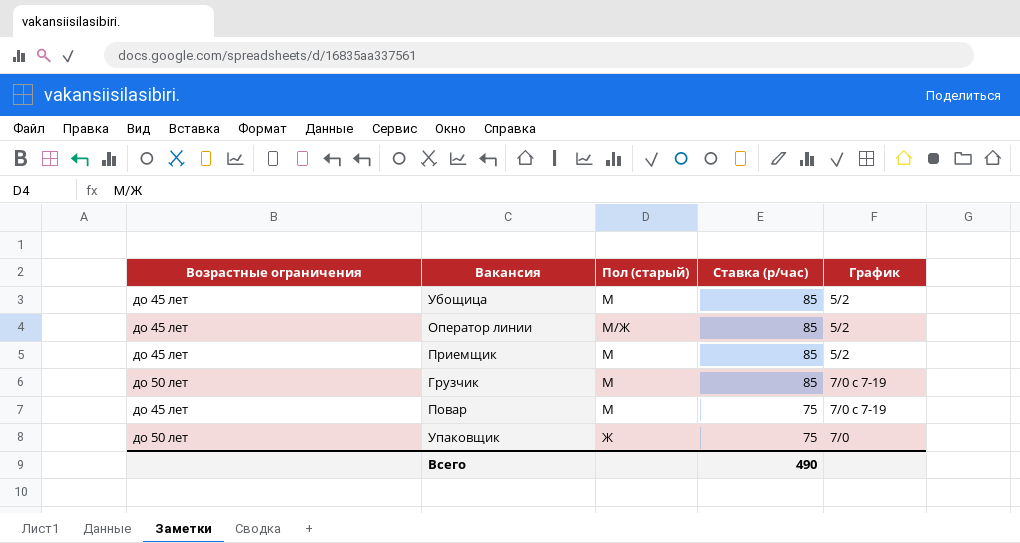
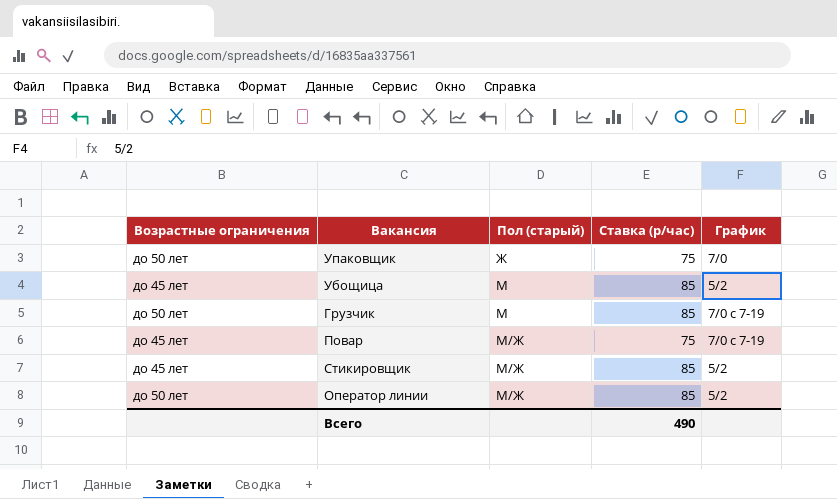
row order: Ставка (р/час) descending -> Пол (старый) ascending
row Приемщик: до 45 лет | М | 85 | 5/2 -> none
Повар | Пол (старый): М -> М/Ж
row Стикировщик: none -> до 45 лет | М/Ж | 85 | 5/2
Оператор линии | Возрастные ограничения: до 45 лет -> до 50 лет

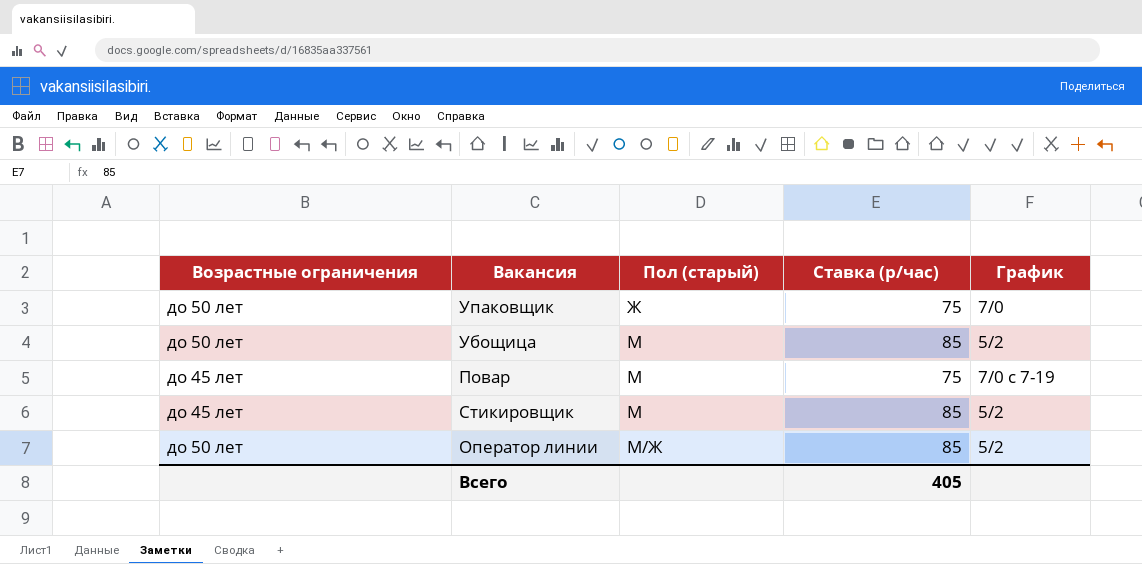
row Грузчик: до 50 лет | М | 85 | 7/0 с 7-19 -> none
Убощица | Возрастные ограничения: до 45 лет -> до 50 лет
Повар | Пол (старый): М/Ж -> М
Стикировщик | Пол (старый): М/Ж -> М
Всего | Ставка (р/час): 490 -> 405

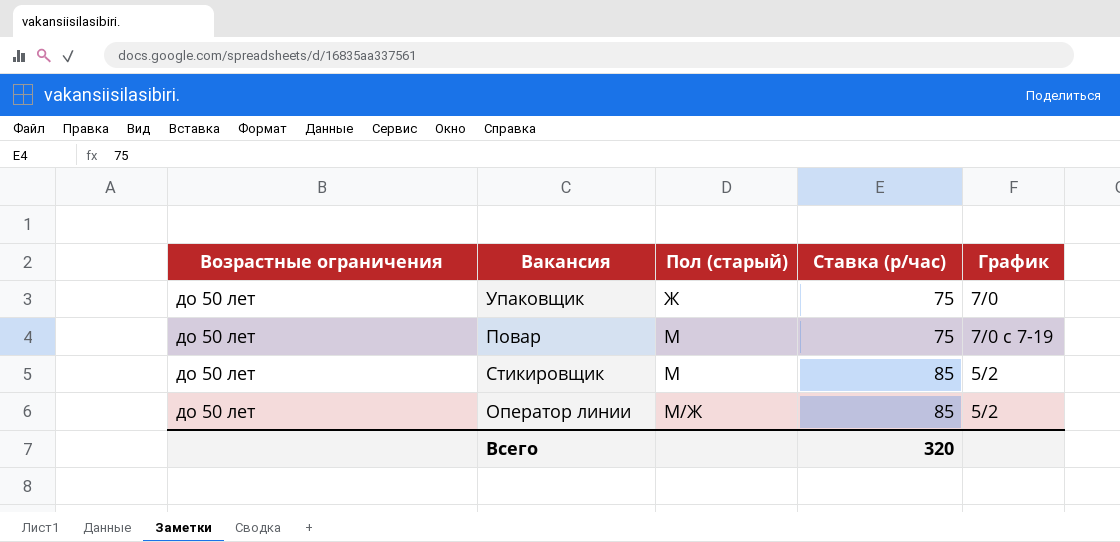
row Убощица: до 50 лет | М | 85 | 5/2 -> none
Повар | Возрастные ограничения: до 45 лет -> до 50 лет
Стикировщик | Возрастные ограничения: до 45 лет -> до 50 лет
Всего | Ставка (р/час): 405 -> 320

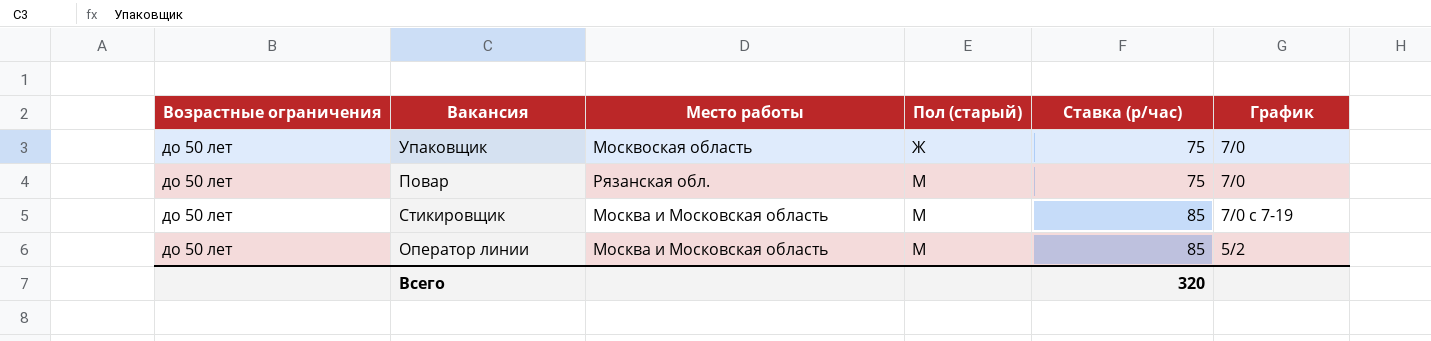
column Место работы | position: none -> 3
Повар | График: 7/0 с 7-19 -> 7/0
Стикировщик | График: 5/2 -> 7/0 с 7-19
Оператор линии | Пол (старый): М/Ж -> М

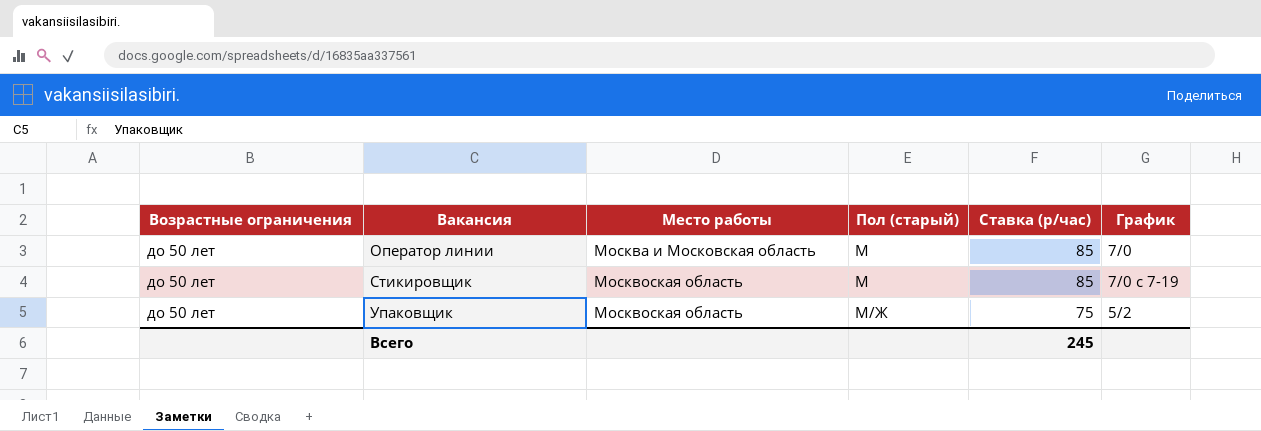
row order: Пол (старый) ascending -> Вакансия ascending
row Повар: до 50 лет | Рязанская обл. | М | 75 | 7/0 -> none
Оператор линии | График: 5/2 -> 7/0
Стикировщик | Место работы: Москва и Московская область -> Москвоская область
Упаковщик | Пол (старый): Ж -> М/Ж
Упаковщик | График: 7/0 -> 5/2
Всего | Ставка (р/час): 320 -> 245

